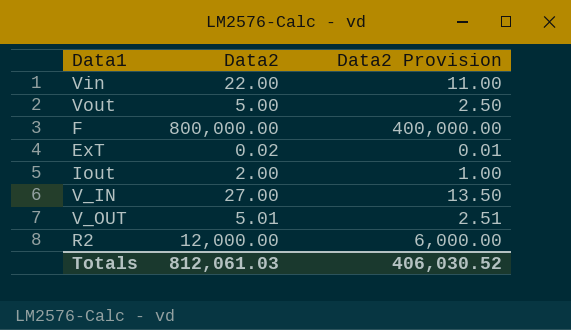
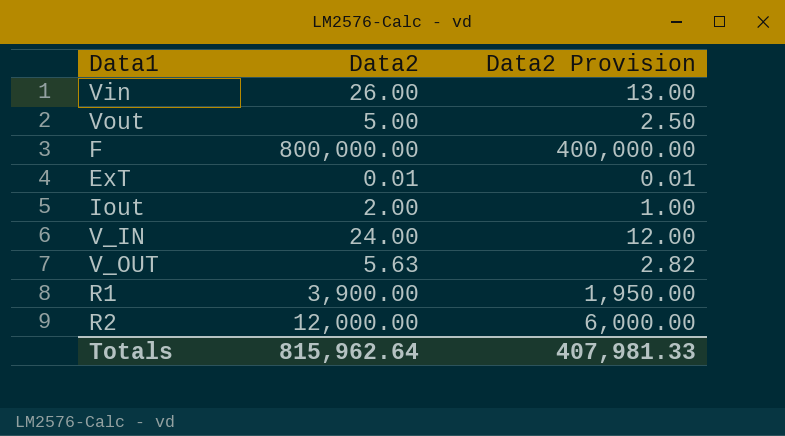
Vin | Data2: 22.00 -> 26.00
Vin | Data2 Provision: 11.00 -> 13.00
ExT | Data2: 0.02 -> 0.01
V_IN | Data2: 27.00 -> 24.00
V_IN | Data2 Provision: 13.50 -> 12.00
V_OUT | Data2: 5.01 -> 5.63
V_OUT | Data2 Provision: 2.51 -> 2.82
row R1: none -> 3,900.00 | 1,950.00
Totals | Data2: 812,061.03 -> 815,962.64
Totals | Data2 Provision: 406,030.52 -> 407,981.33

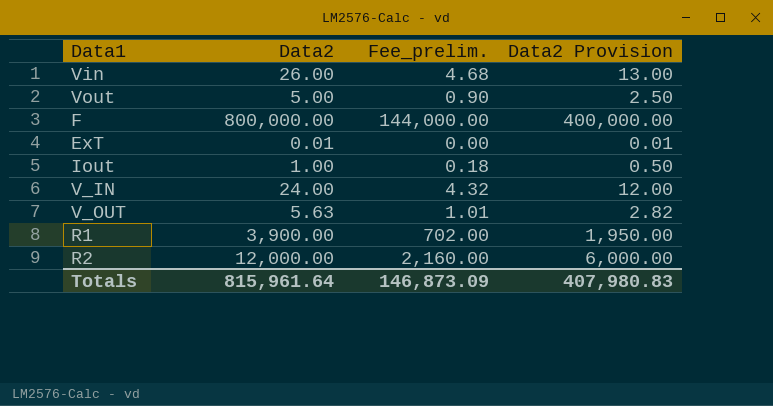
column Fee_prelim. | formula: none -> [Data2] * 0.18
Iout | Data2: 2.00 -> 1.00
Iout | Data2 Provision: 1.00 -> 0.50
Totals | Data2: 815,962.64 -> 815,961.64
Totals | Data2 Provision: 407,981.33 -> 407,980.83

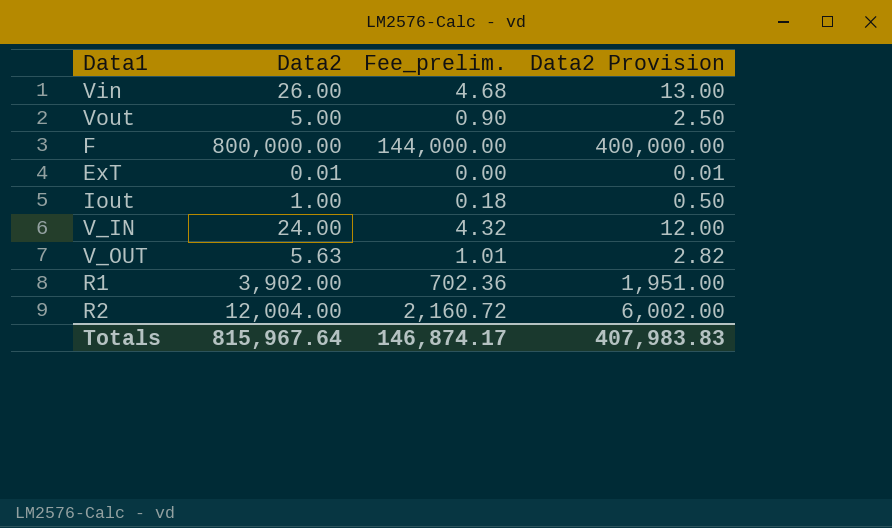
R1 | Data2: 3,900.00 -> 3,902.00
R1 | Fee_prelim.: 702.00 -> 702.36
R1 | Data2 Provision: 1,950.00 -> 1,951.00
R2 | Data2: 12,000.00 -> 12,004.00
R2 | Fee_prelim.: 2,160.00 -> 2,160.72
R2 | Data2 Provision: 6,000.00 -> 6,002.00
Totals | Data2: 815,961.64 -> 815,967.64
Totals | Fee_prelim.: 146,873.09 -> 146,874.17
Totals | Data2 Provision: 407,980.83 -> 407,983.83

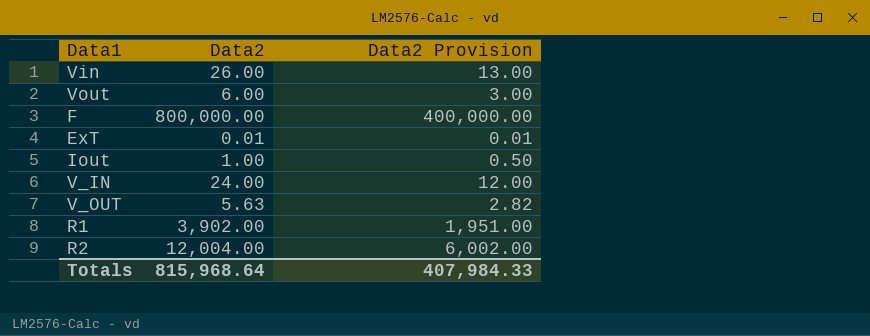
column Fee_prelim. | formula: [Data2] * 0.18 -> none
Vout | Data2: 5.00 -> 6.00
Vout | Data2 Provision: 2.50 -> 3.00
Totals | Data2: 815,967.64 -> 815,968.64
Totals | Data2 Provision: 407,983.83 -> 407,984.33

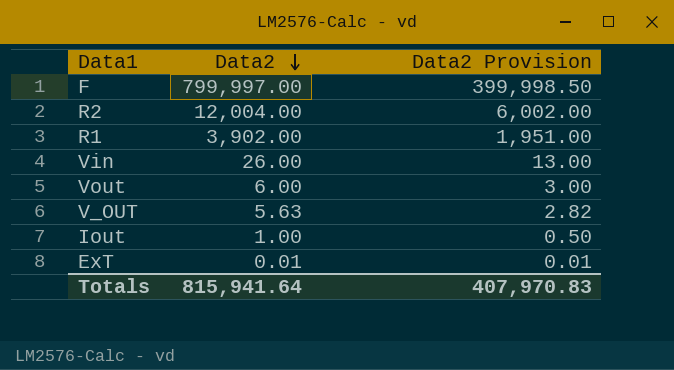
row order: none -> Data2 descending
row V_IN: 24.00 | 12.00 -> none
F | Data2: 800,000.00 -> 799,997.00
F | Data2 Provision: 400,000.00 -> 399,998.50
Totals | Data2: 815,968.64 -> 815,941.64
Totals | Data2 Provision: 407,984.33 -> 407,970.83

